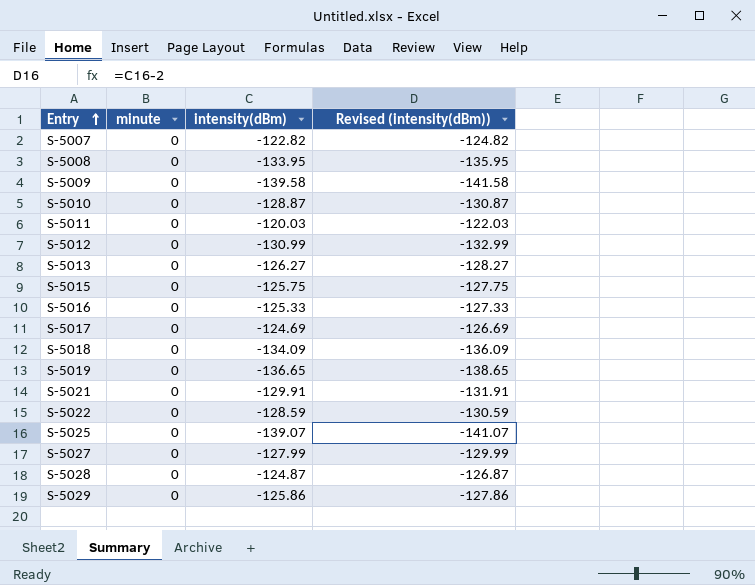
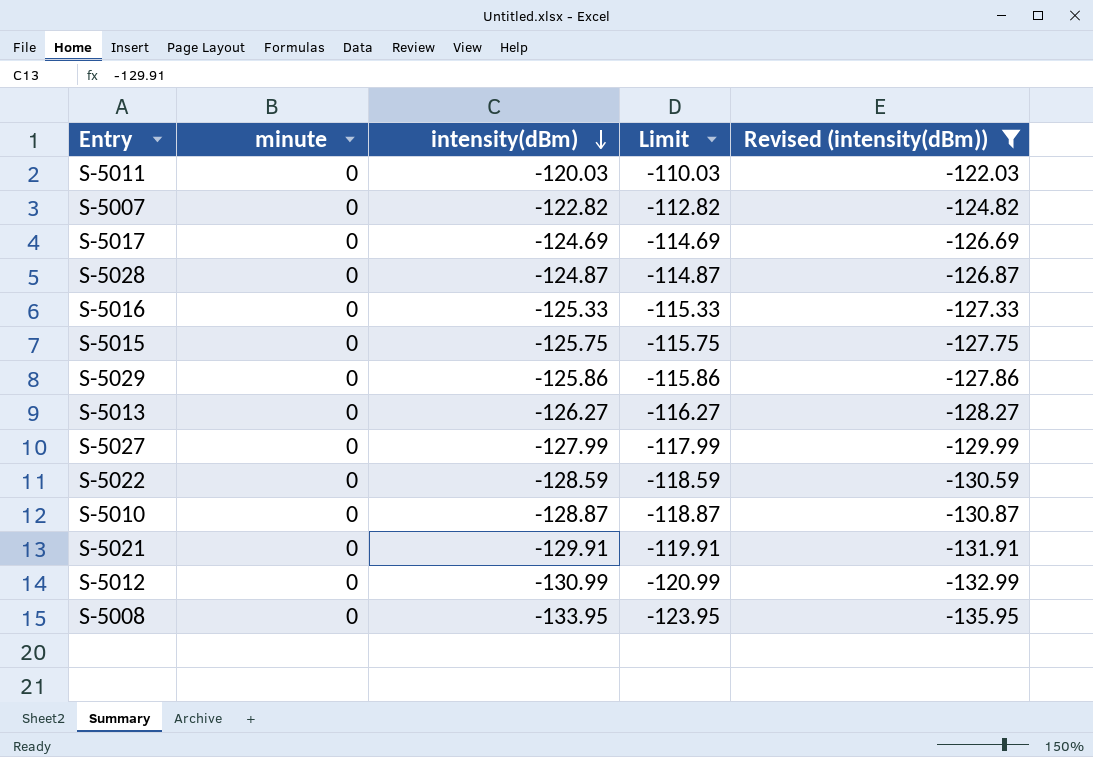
filter: none -> Revised (intensity(dBm)) >= -135.95
row order: Entry ascending -> intensity(dBm) descending
column Limit | formula: none -> [intensity(dBm)] + 10

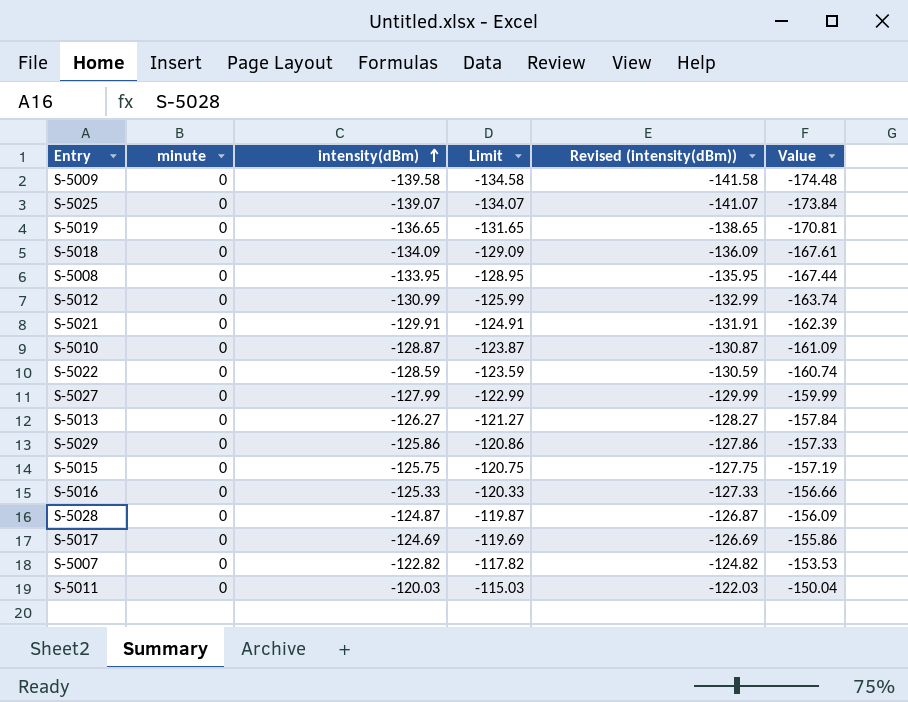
filter: Revised (intensity(dBm)) >= -135.95 -> none
row order: intensity(dBm) descending -> intensity(dBm) ascending
column Limit | formula: [intensity(dBm)] + 10 -> [intensity(dBm)] + 5
column Value | formula: none -> [intensity(dBm)] * 1.25

